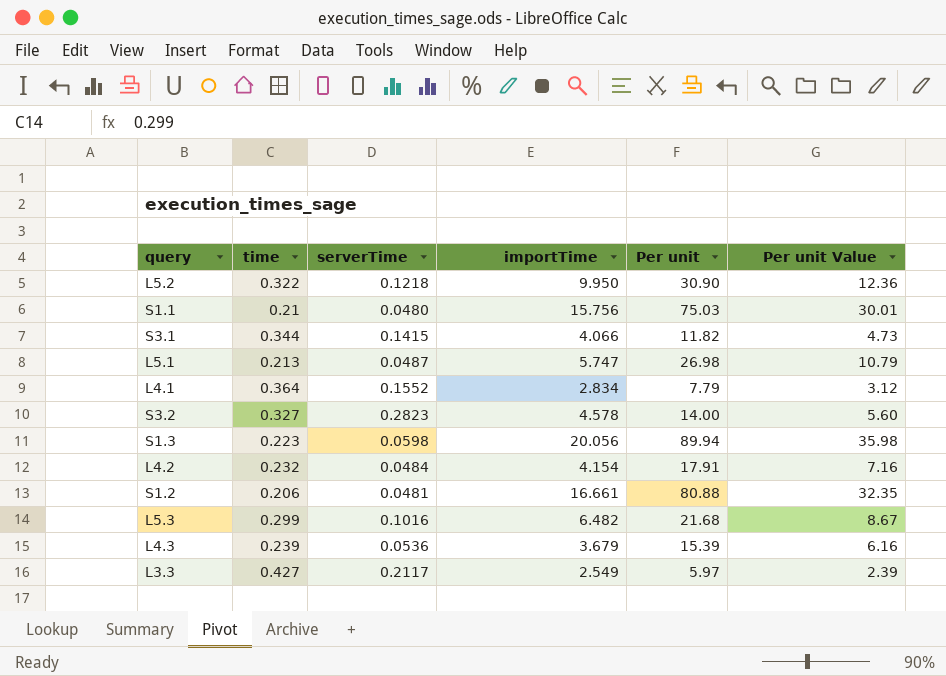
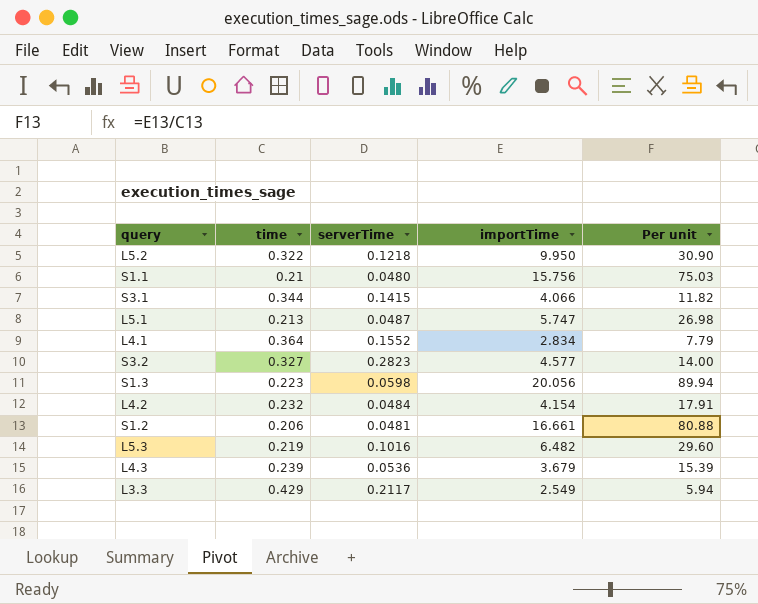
column Per unit Value | formula: [Per unit] * 0.4 -> none
S3.2 | importTime: 4.578 -> 4.577
L5.3 | time: 0.299 -> 0.219
L5.3 | Per unit: 21.68 -> 29.60
L3.3 | time: 0.427 -> 0.429
L3.3 | Per unit: 5.97 -> 5.94

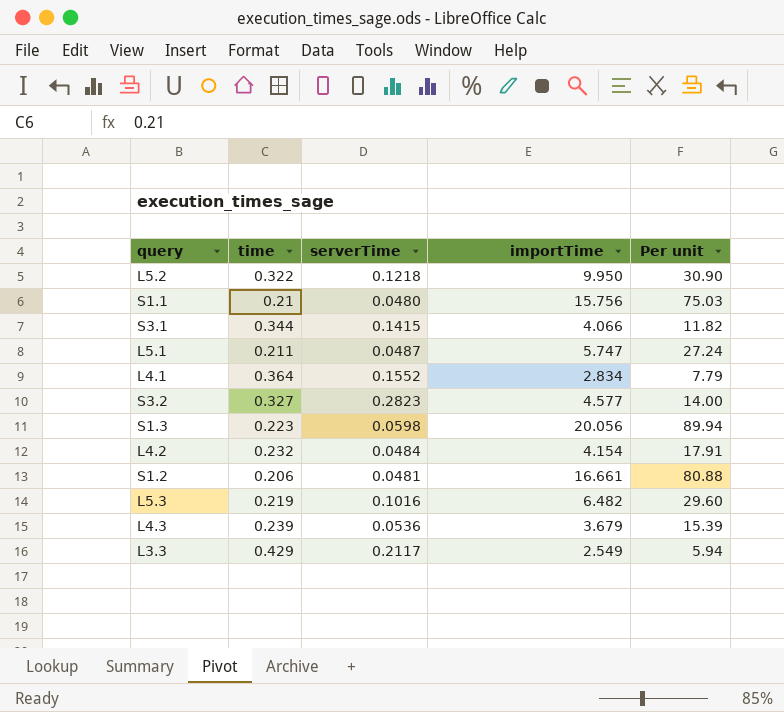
L5.1 | time: 0.213 -> 0.211
L5.1 | Per unit: 26.98 -> 27.24

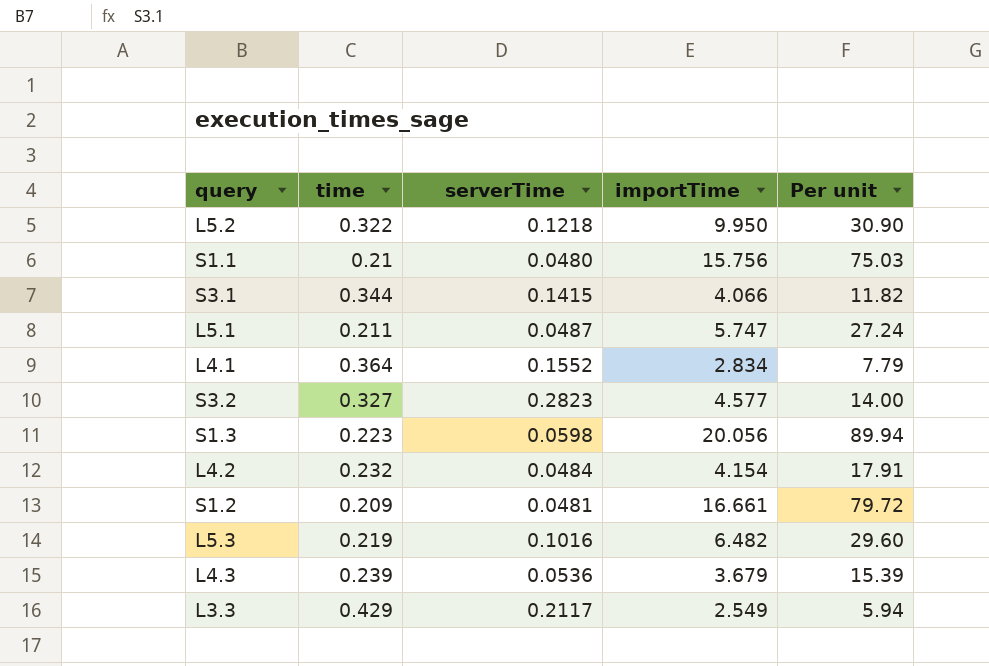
S1.2 | time: 0.206 -> 0.209
S1.2 | Per unit: 80.88 -> 79.72

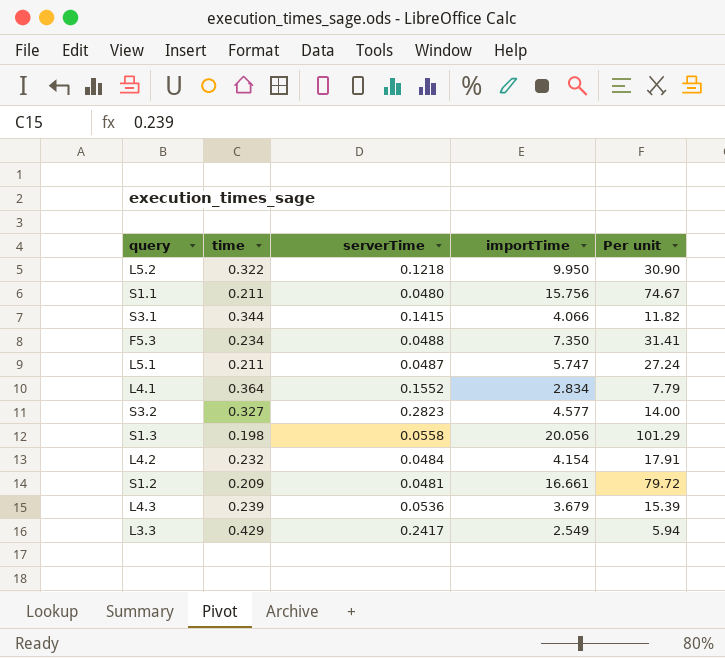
row L5.3: 0.219 | 0.1016 | 6.482 | 29.60 -> none
S1.1 | time: 0.21 -> 0.211
S1.1 | Per unit: 75.03 -> 74.67
row F5.3: none -> 0.234 | 0.0488 | 7.350 | 31.41
S1.3 | time: 0.223 -> 0.198
S1.3 | serverTime: 0.0598 -> 0.0558
S1.3 | Per unit: 89.94 -> 101.29
L3.3 | serverTime: 0.2117 -> 0.2417

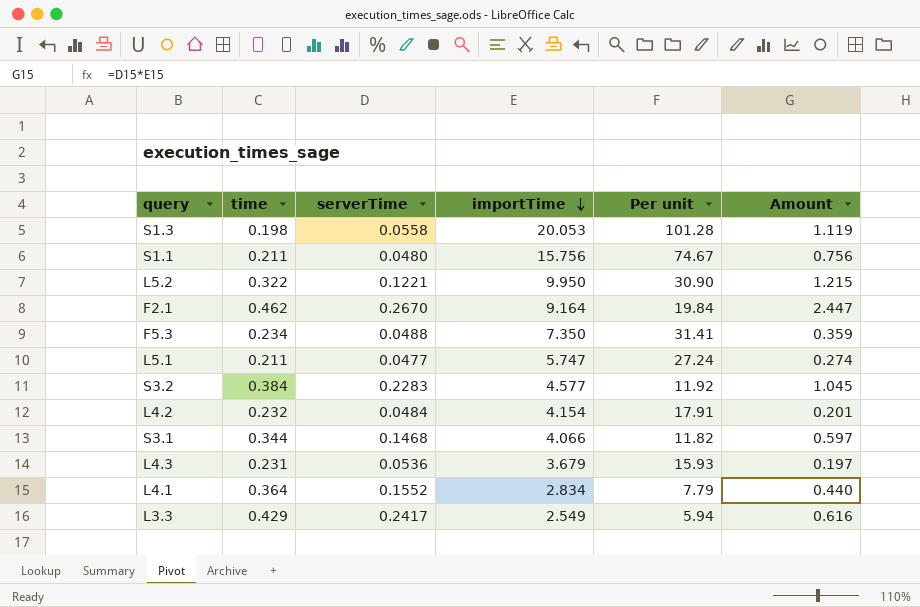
row order: none -> importTime descending
column Amount | formula: none -> [serverTime] * [importTime]
row S1.2: 0.209 | 0.0481 | 16.661 | 79.72 -> none
S1.3 | importTime: 20.056 -> 20.053
S1.3 | Per unit: 101.29 -> 101.28
L5.2 | serverTime: 0.1218 -> 0.1221
row F2.1: none -> 0.462 | 0.2670 | 9.164 | 19.84 | 2.447
L5.1 | serverTime: 0.0487 -> 0.0477
S3.2 | time: 0.327 -> 0.384
S3.2 | serverTime: 0.2823 -> 0.2283
S3.2 | Per unit: 14.00 -> 11.92
S3.1 | serverTime: 0.1415 -> 0.1468
L4.3 | time: 0.239 -> 0.231
L4.3 | Per unit: 15.39 -> 15.93

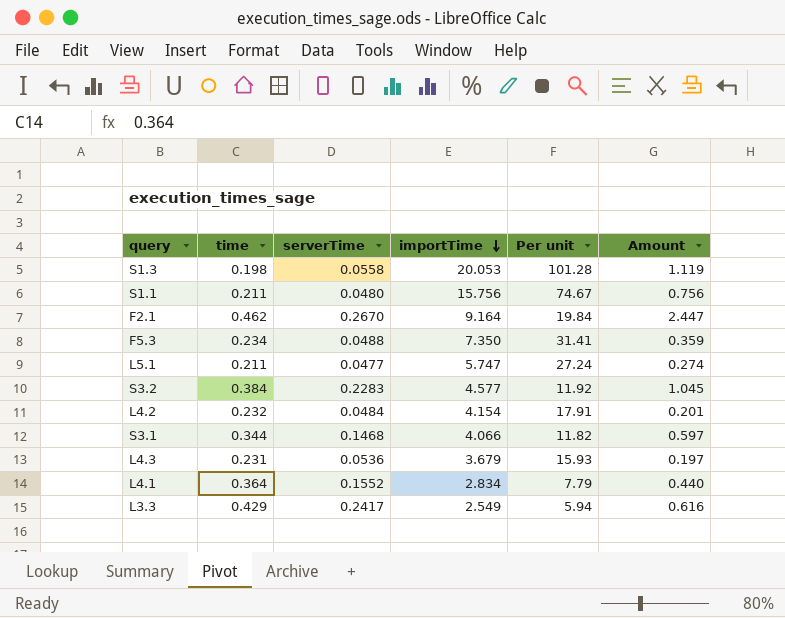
row L5.2: 0.322 | 0.1221 | 9.950 | 30.90 | 1.215 -> none

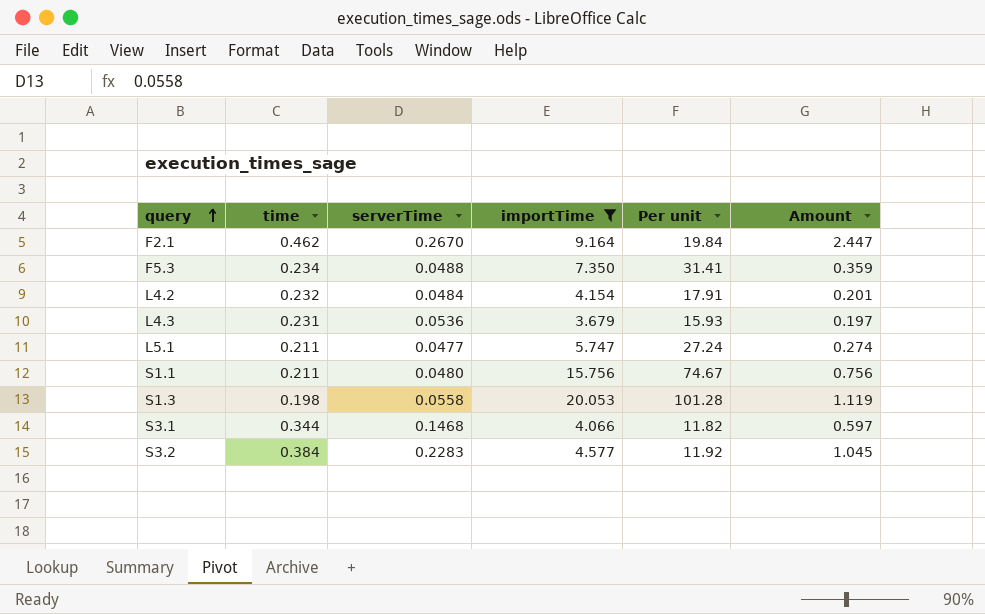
filter: none -> importTime >= 3.679
row order: importTime descending -> query ascending

